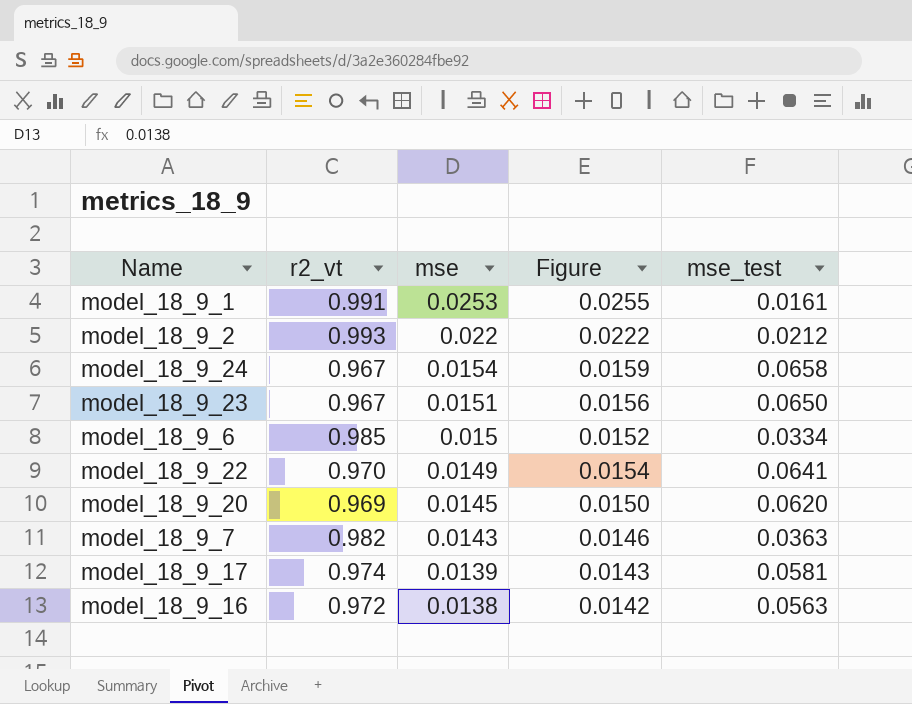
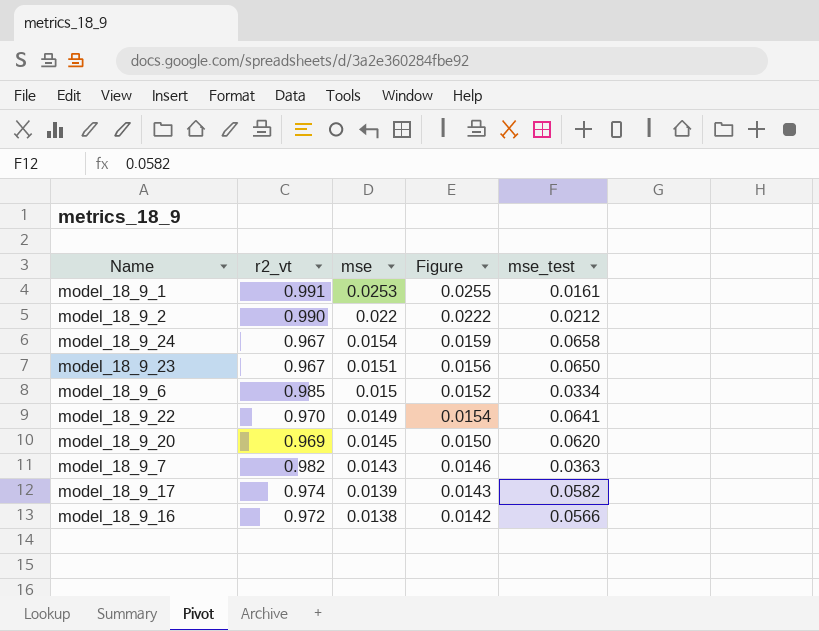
model_18_9_2 | r2_vt: 0.993 -> 0.990
model_18_9_17 | mse_test: 0.0581 -> 0.0582
model_18_9_16 | mse_test: 0.0563 -> 0.0566

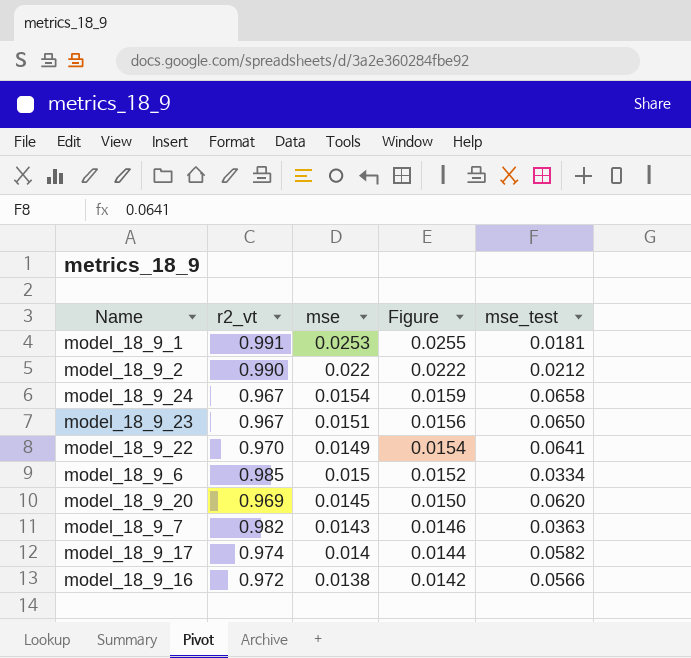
row order: mse descending -> Figure descending
model_18_9_1 | mse_test: 0.0161 -> 0.0181
model_18_9_17 | mse: 0.0139 -> 0.014
model_18_9_17 | Figure: 0.0143 -> 0.0144

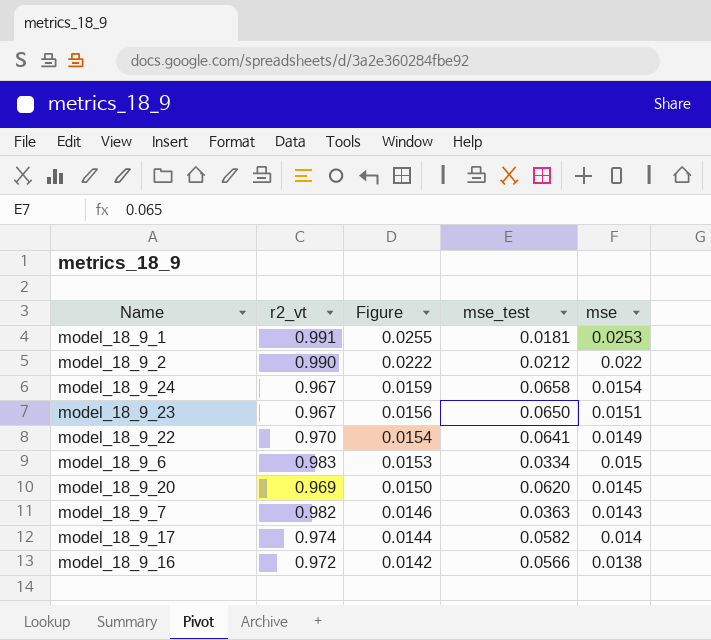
column mse | position: 3 -> 5
model_18_9_6 | r2_vt: 0.985 -> 0.983
model_18_9_6 | Figure: 0.0152 -> 0.0153

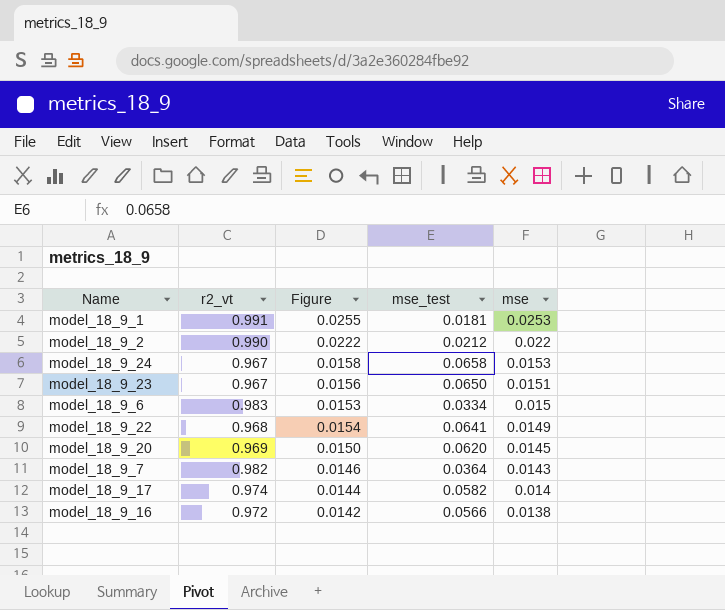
row order: Figure descending -> mse descending
model_18_9_24 | Figure: 0.0159 -> 0.0158
model_18_9_24 | mse: 0.0154 -> 0.0153
model_18_9_22 | r2_vt: 0.970 -> 0.968
model_18_9_7 | mse_test: 0.0363 -> 0.0364

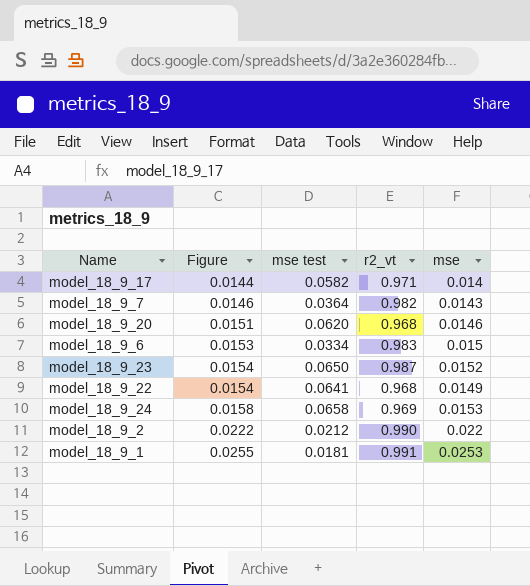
row order: mse descending -> Figure ascending
column name: mse_test -> mse test
column r2_vt | position: 2 -> 4
row model_18_9_16: 0.972 | 0.0142 | 0.0566 | 0.0138 -> none
model_18_9_17 | r2_vt: 0.974 -> 0.971
model_18_9_20 | Figure: 0.0150 -> 0.0151
model_18_9_20 | r2_vt: 0.969 -> 0.968
model_18_9_20 | mse: 0.0145 -> 0.0146
model_18_9_23 | Figure: 0.0156 -> 0.0154
model_18_9_23 | r2_vt: 0.967 -> 0.987
model_18_9_23 | mse: 0.0151 -> 0.0152
model_18_9_24 | r2_vt: 0.967 -> 0.969

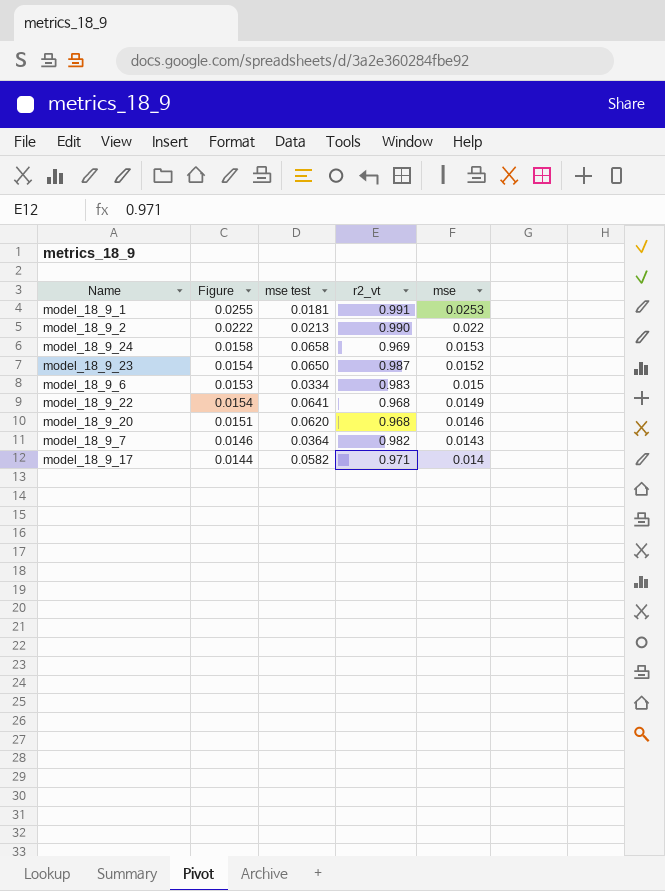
row order: Figure ascending -> mse descending
model_18_9_2 | mse test: 0.0212 -> 0.0213

